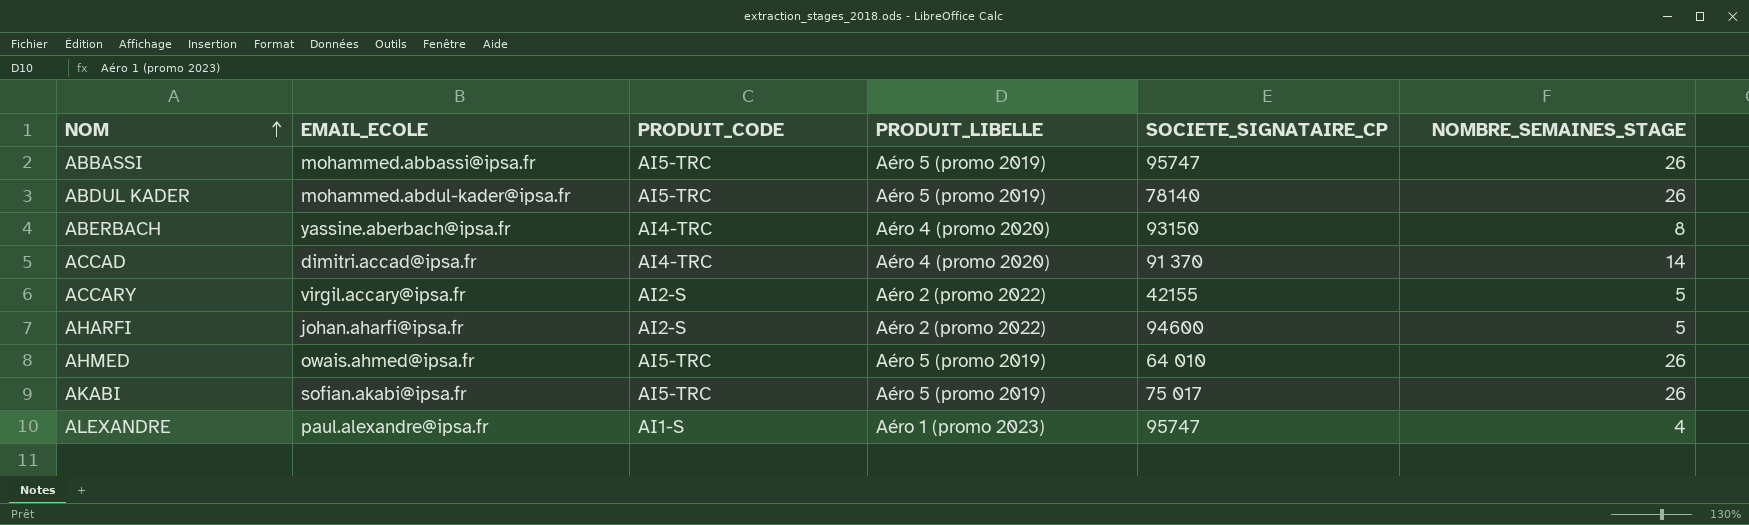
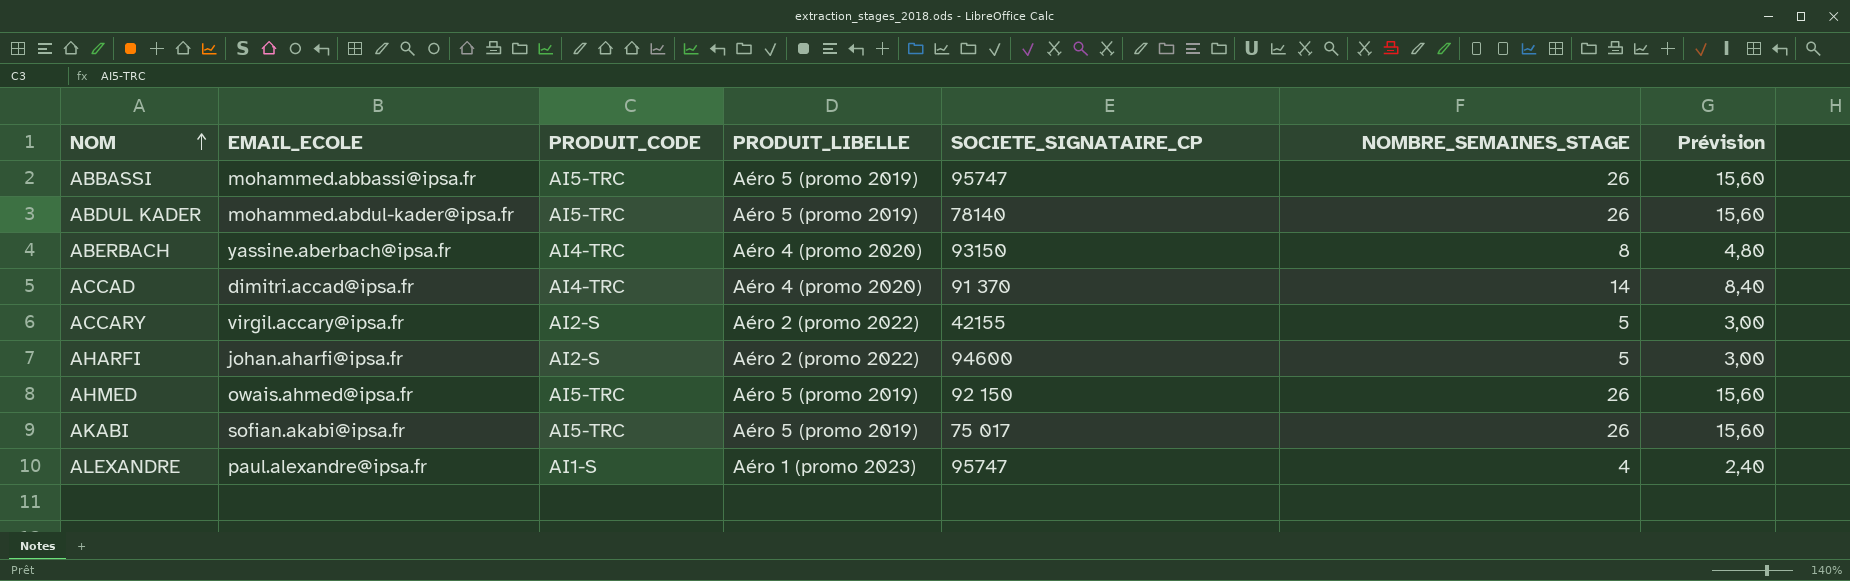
column Prévision | formula: none -> [NOMBRE_SEMAINES_STAGE] * 0,6
AHMED | SOCIETE_SIGNATAIRE_CP: 64 010 -> 92 150

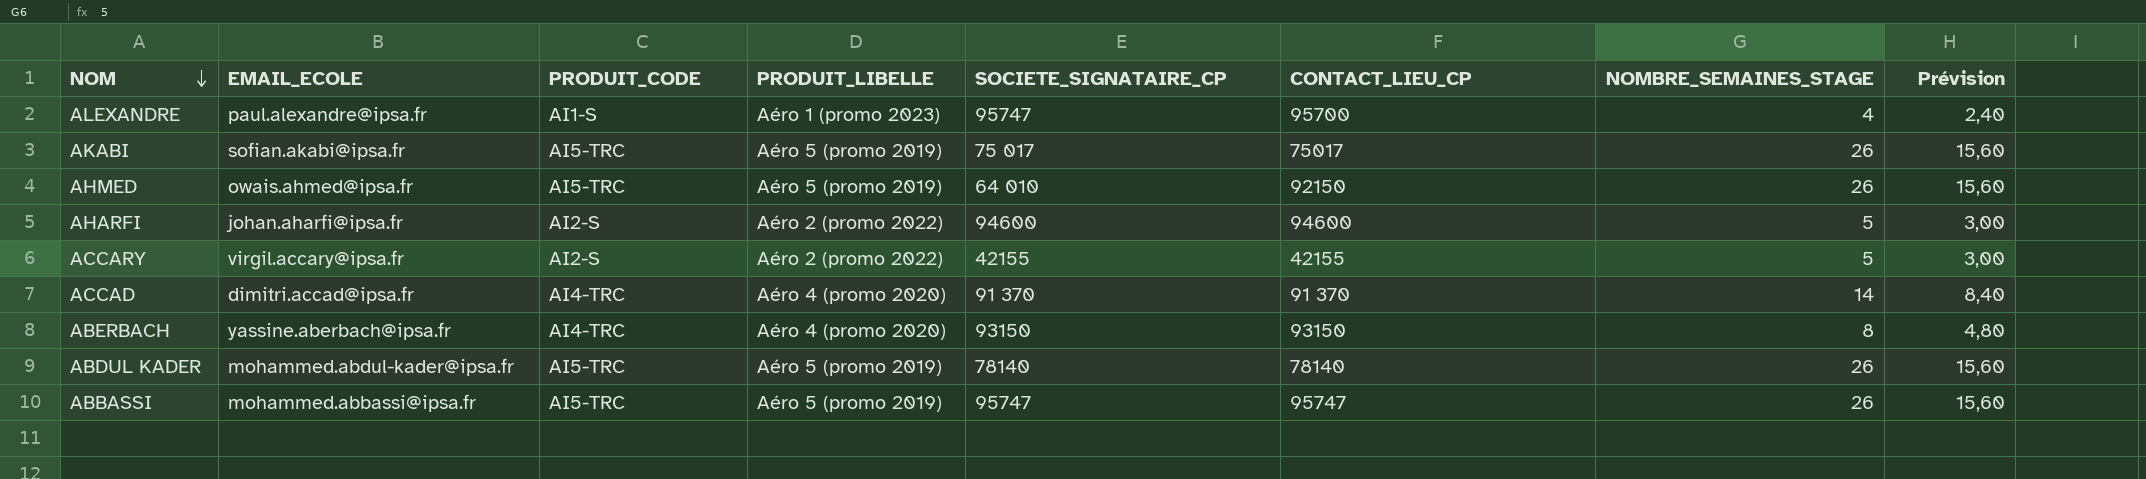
row order: NOM ascending -> NOM descending
column CONTACT_LIEU_CP | position: none -> 6
AHMED | SOCIETE_SIGNATAIRE_CP: 92 150 -> 64 010

